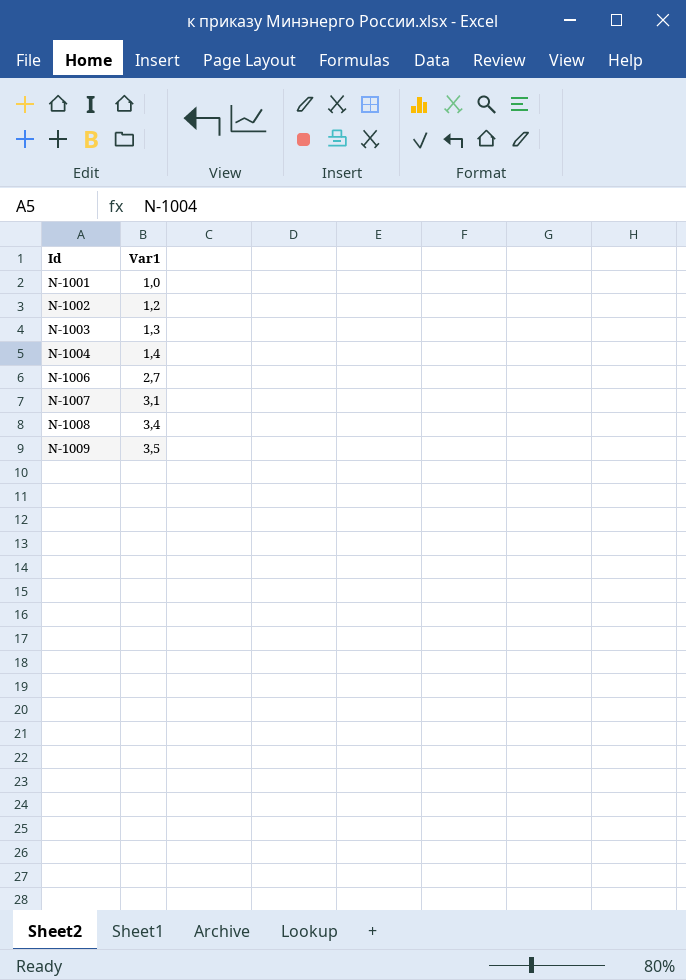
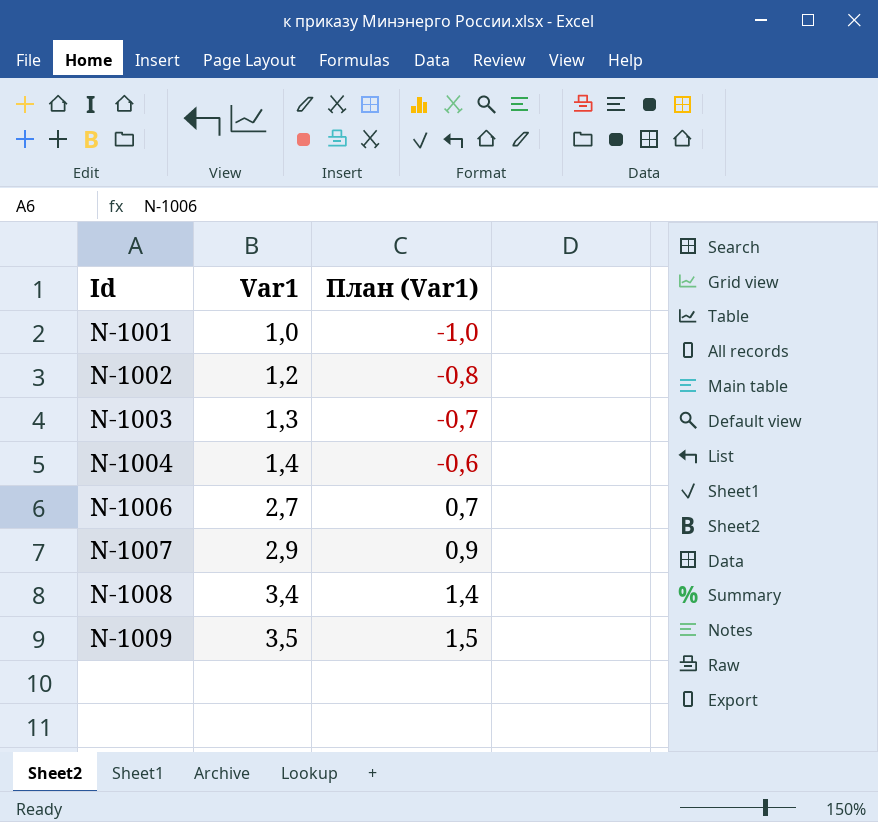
column План (Var1) | formula: none -> [Var1] - 2
N-1007 | Var1: 3,1 -> 2,9

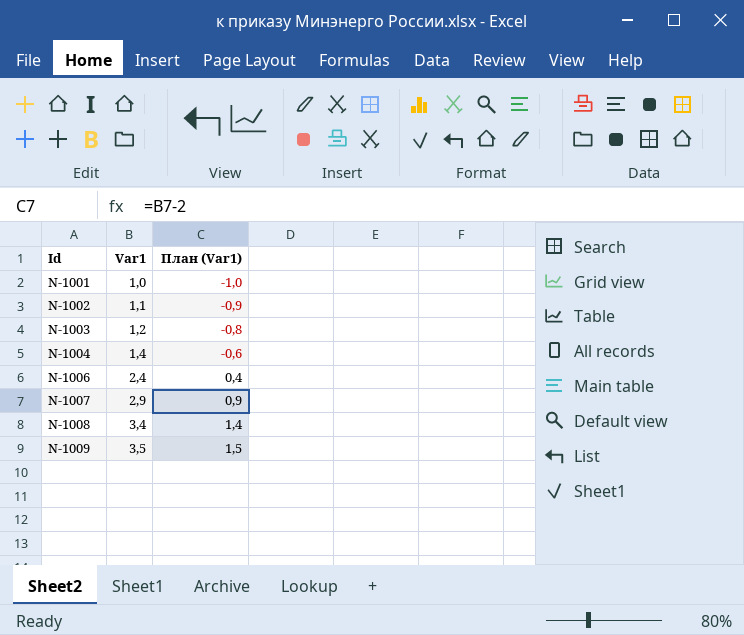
N-1002 | Var1: 1,2 -> 1,1
N-1002 | План (Var1): -0,8 -> -0,9
N-1003 | Var1: 1,3 -> 1,2
N-1003 | План (Var1): -0,7 -> -0,8
N-1006 | Var1: 2,7 -> 2,4
N-1006 | План (Var1): 0,7 -> 0,4

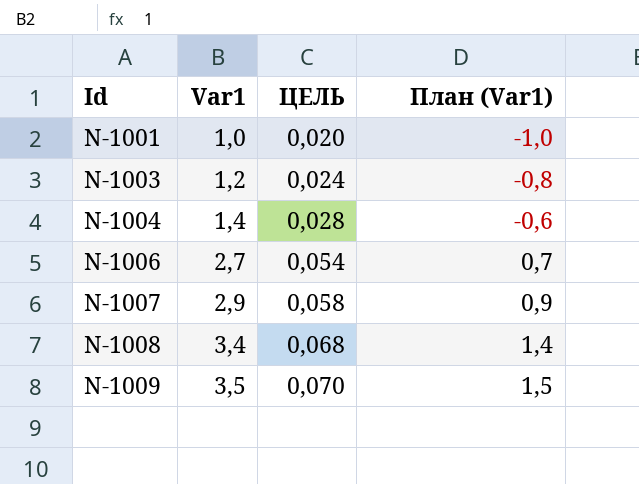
column ЦЕЛЬ | formula: none -> [Var1] * 0,02
row N-1002: 1,1 | -0,9 -> none
N-1006 | Var1: 2,4 -> 2,7
N-1006 | План (Var1): 0,4 -> 0,7

